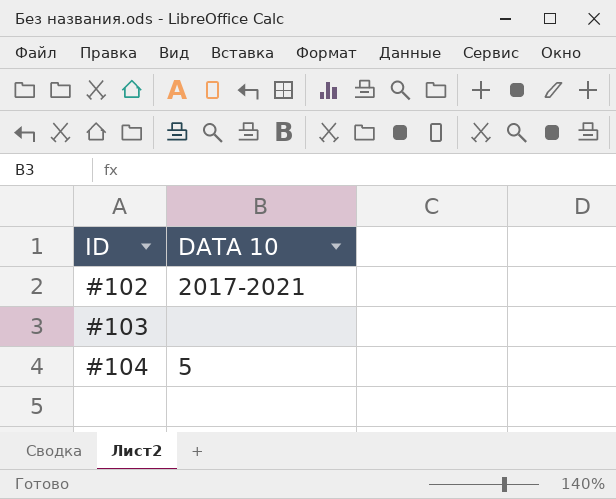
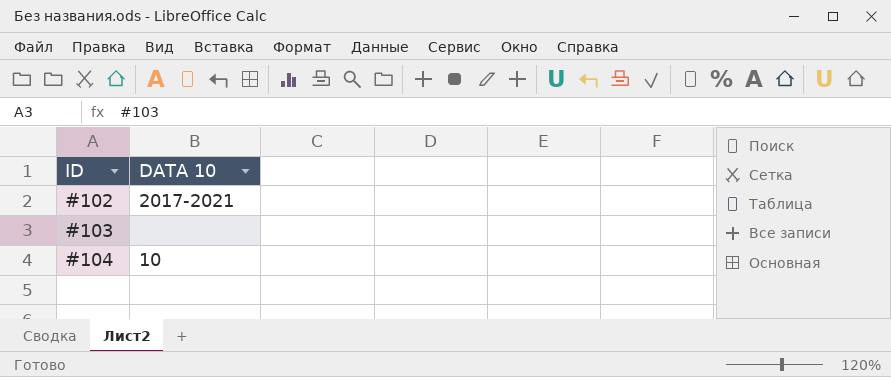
#104 | DATA 10: 5 -> 10

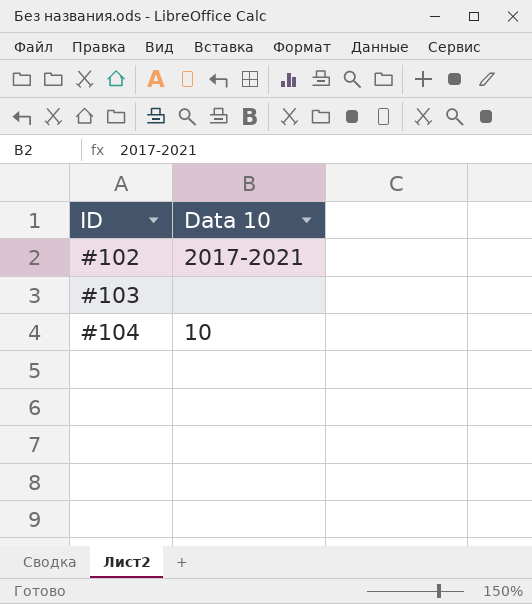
column name: DATA 10 -> Data 10

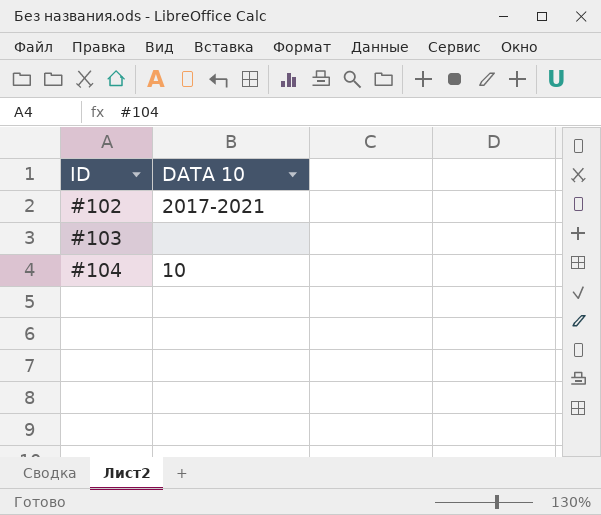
column name: Data 10 -> DATA 10

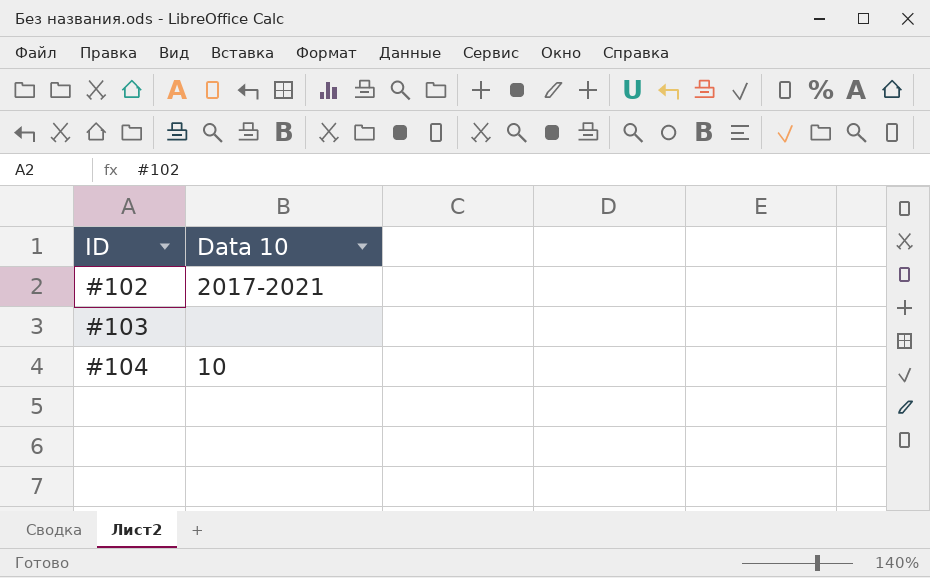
column name: DATA 10 -> Data 10

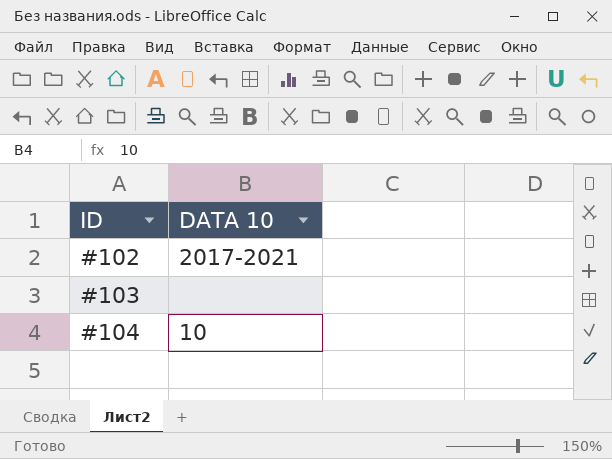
column name: Data 10 -> DATA 10

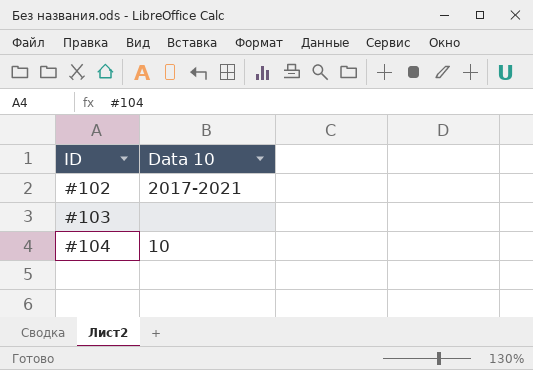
column name: DATA 10 -> Data 10

